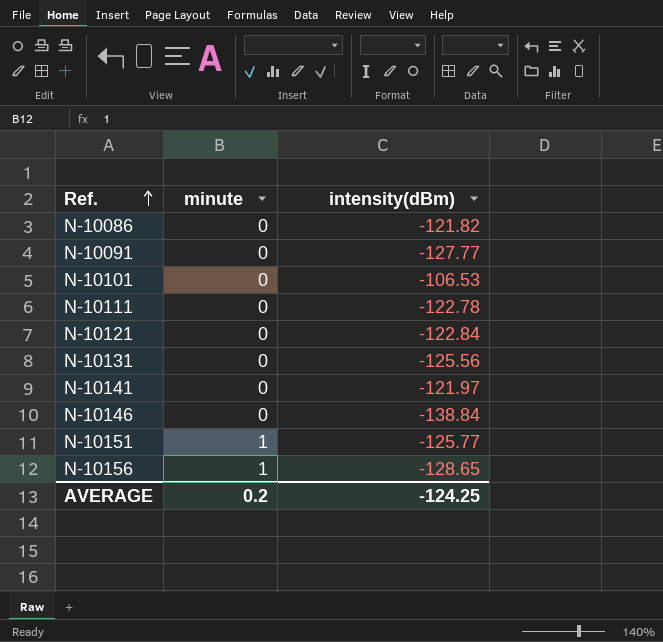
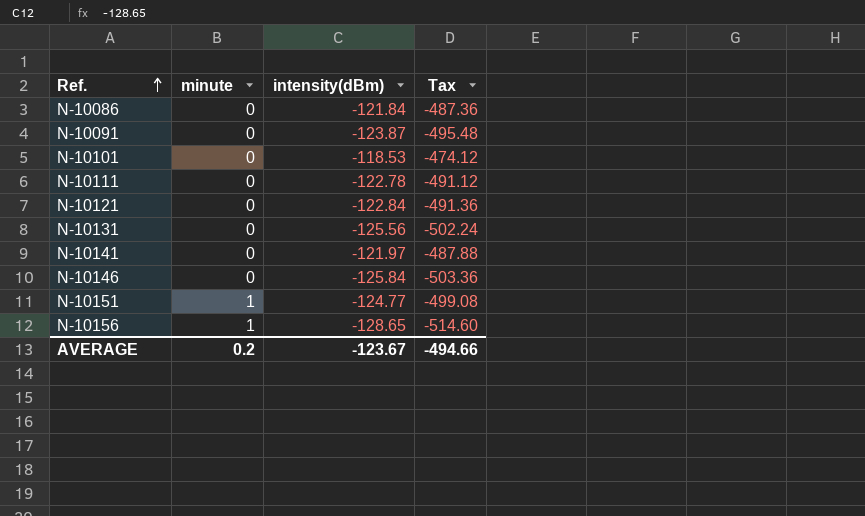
column Tax | formula: none -> [intensity(dBm)] * 4
N-10086 | intensity(dBm): -121.82 -> -121.84
N-10091 | intensity(dBm): -127.77 -> -123.87
N-10101 | intensity(dBm): -106.53 -> -118.53
N-10146 | intensity(dBm): -138.84 -> -125.84
N-10151 | intensity(dBm): -125.77 -> -124.77
AVERAGE | intensity(dBm): -124.25 -> -123.67

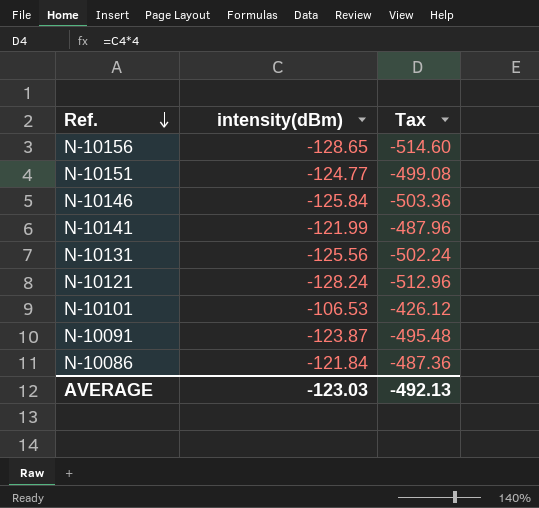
row order: Ref. ascending -> Ref. descending
column minute | position: 2 -> none
row N-10111: 0 | -122.78 | -491.12 -> none
N-10141 | intensity(dBm): -121.97 -> -121.99
N-10141 | Tax: -487.88 -> -487.96
N-10121 | intensity(dBm): -122.84 -> -128.24
N-10121 | Tax: -491.36 -> -512.96
N-10101 | intensity(dBm): -118.53 -> -106.53
N-10101 | Tax: -474.12 -> -426.12
AVERAGE | intensity(dBm): -123.67 -> -123.03
AVERAGE | Tax: -494.66 -> -492.13

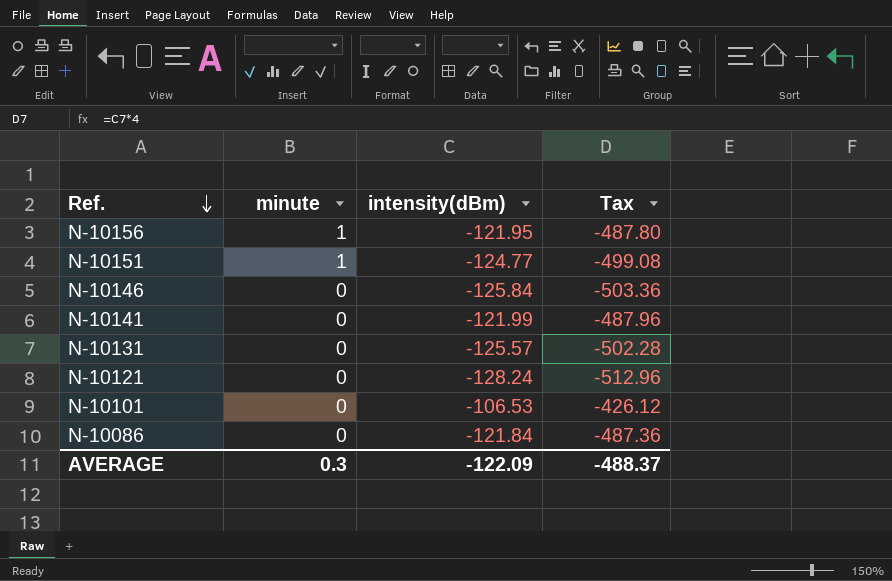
column minute | position: none -> 2
row N-10091: -123.87 | -495.48 -> none
N-10156 | intensity(dBm): -128.65 -> -121.95
N-10156 | Tax: -514.60 -> -487.80
N-10131 | intensity(dBm): -125.56 -> -125.57
N-10131 | Tax: -502.24 -> -502.28
AVERAGE | intensity(dBm): -123.03 -> -122.09
AVERAGE | Tax: -492.13 -> -488.37

